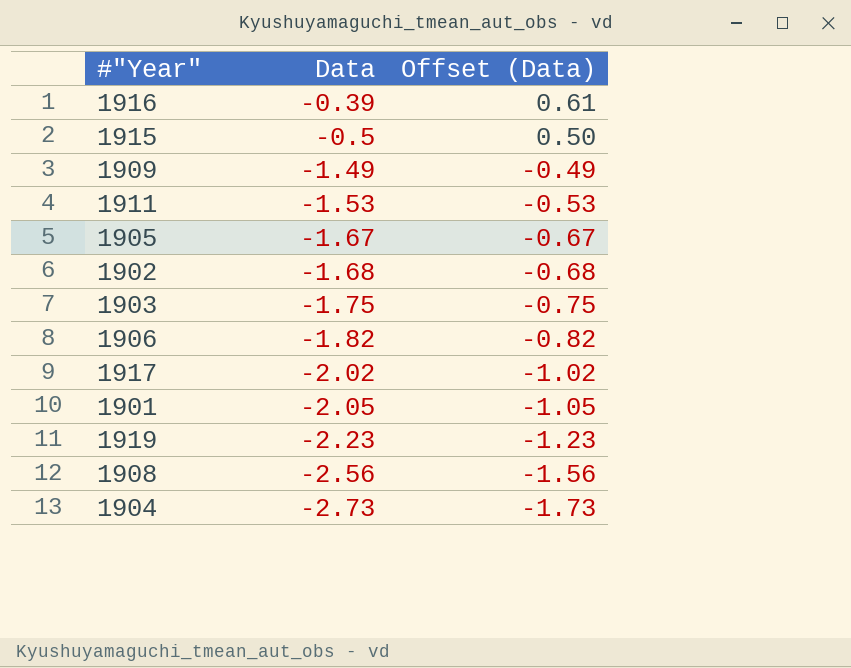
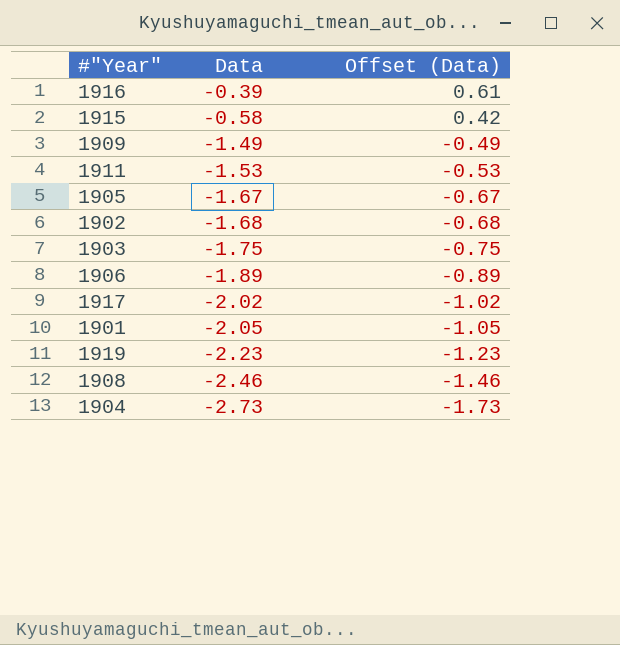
1915 | Data: -0.5 -> -0.58
1915 | Offset (Data): 0.50 -> 0.42
1906 | Data: -1.82 -> -1.89
1906 | Offset (Data): -0.82 -> -0.89
1908 | Data: -2.56 -> -2.46
1908 | Offset (Data): -1.56 -> -1.46

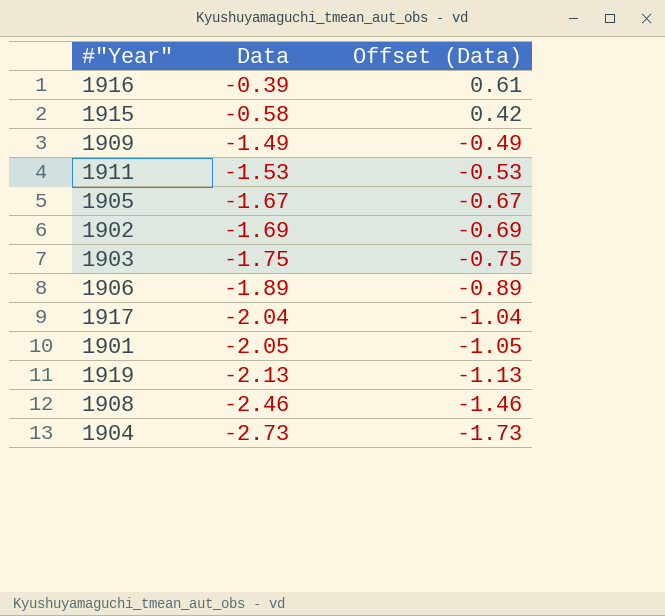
1902 | Data: -1.68 -> -1.69
1902 | Offset (Data): -0.68 -> -0.69
1917 | Data: -2.02 -> -2.04
1917 | Offset (Data): -1.02 -> -1.04
1919 | Data: -2.23 -> -2.13
1919 | Offset (Data): -1.23 -> -1.13

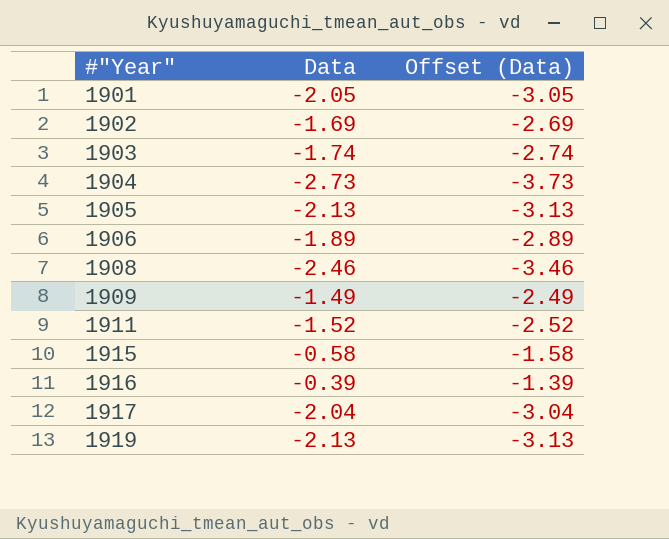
row order: Data descending -> #"Year" ascending
column Offset (Data) | formula: [Data] + 1 -> [Data] - 1
1903 | Data: -1.75 -> -1.74
1905 | Data: -1.67 -> -2.13
1911 | Data: -1.53 -> -1.52

